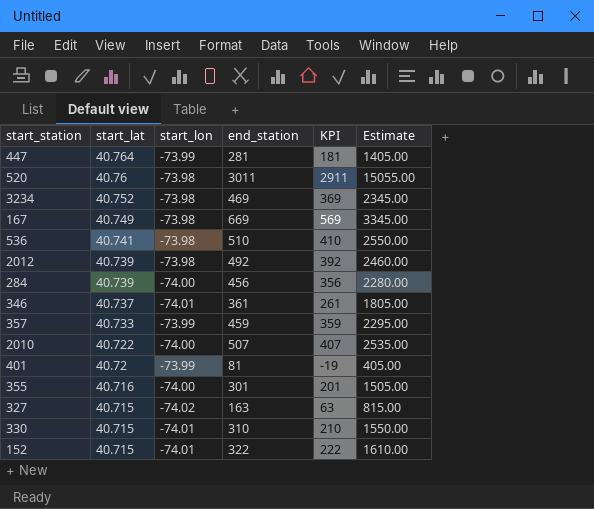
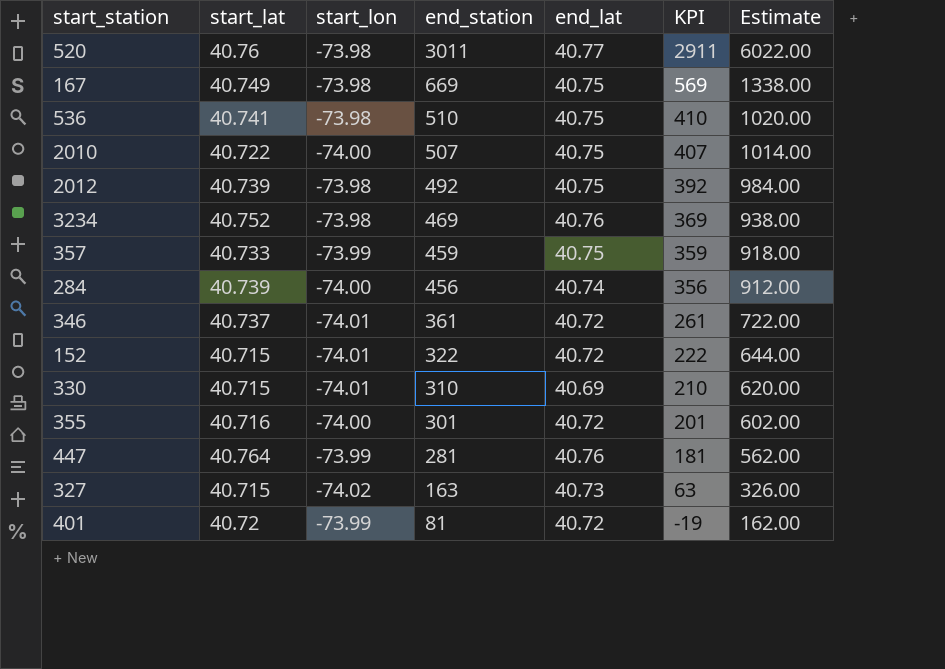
row order: start_lat descending -> end_station descending
column end_lat | position: none -> 5
column Estimate | formula: [end_station] * 5 -> [end_station] * 2

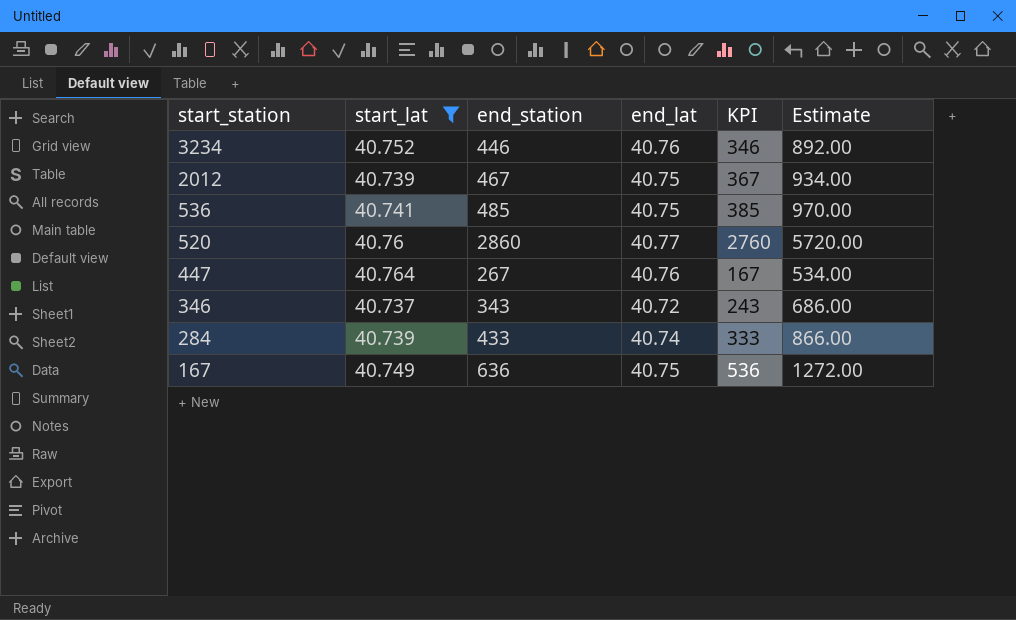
filter: none -> start_lat >= 40.737
row order: end_station descending -> start_station descending
column start_lon | position: 3 -> none
3234 | end_station: 469 -> 446
3234 | KPI: 369 -> 346
3234 | Estimate: 938.00 -> 892.00
2012 | end_station: 492 -> 467
2012 | KPI: 392 -> 367
2012 | Estimate: 984.00 -> 934.00
536 | end_station: 510 -> 485
536 | KPI: 410 -> 385
536 | Estimate: 1020.00 -> 970.00
520 | end_station: 3011 -> 2860
520 | KPI: 2911 -> 2760
520 | Estimate: 6022.00 -> 5720.00
447 | end_station: 281 -> 267
447 | KPI: 181 -> 167
447 | Estimate: 562.00 -> 534.00
346 | end_station: 361 -> 343
346 | KPI: 261 -> 243
346 | Estimate: 722.00 -> 686.00
284 | end_station: 456 -> 433
284 | KPI: 356 -> 333
284 | Estimate: 912.00 -> 866.00
167 | end_station: 669 -> 636
167 | KPI: 569 -> 536
167 | Estimate: 1338.00 -> 1272.00

